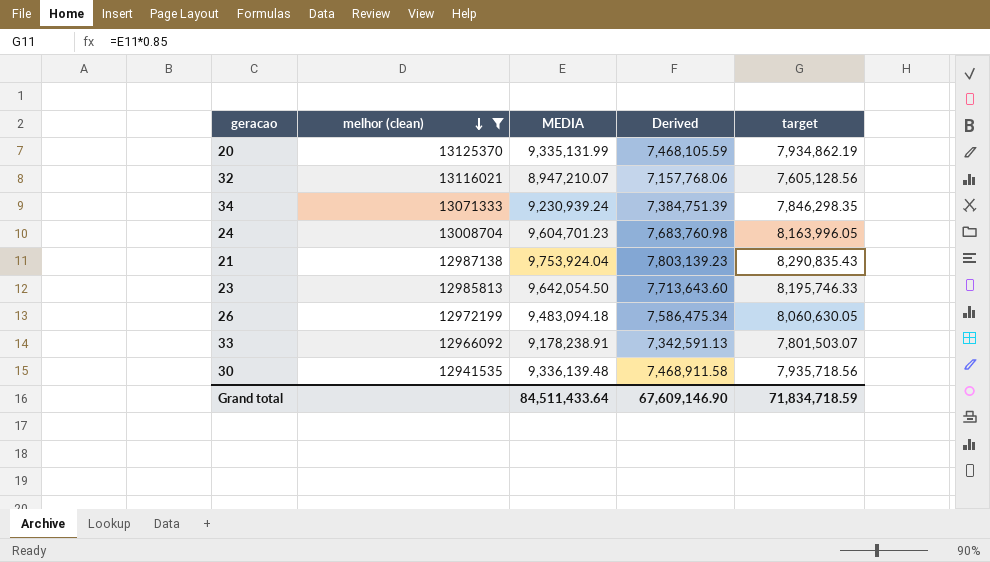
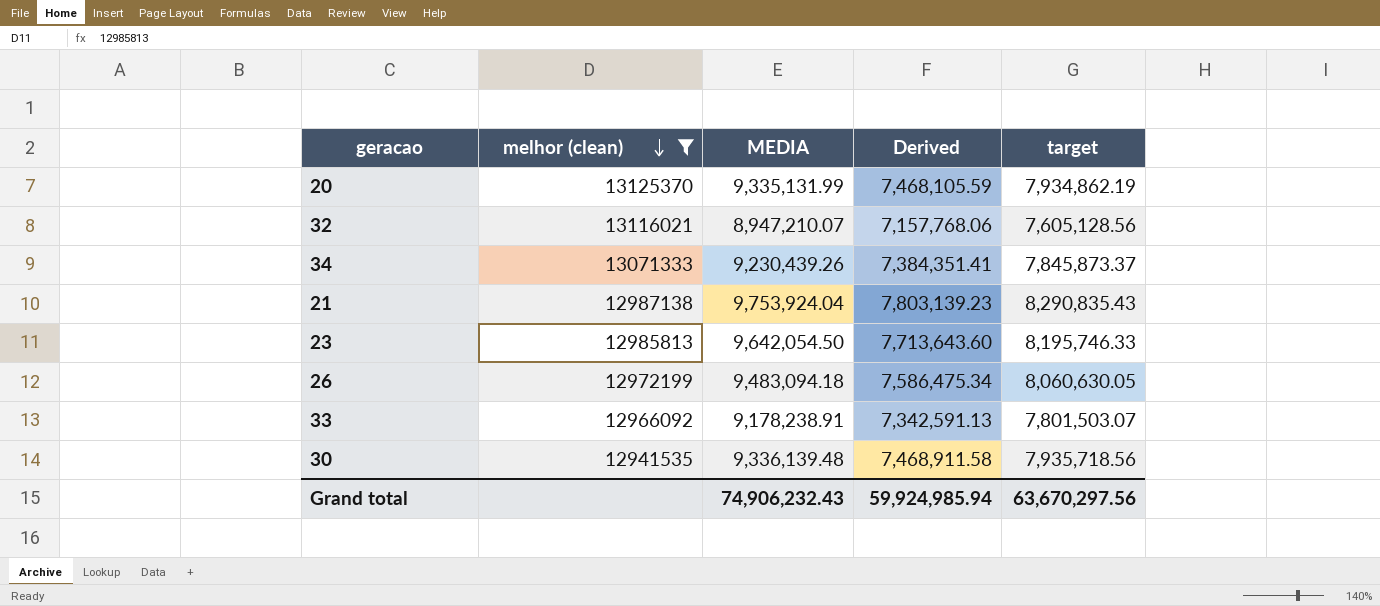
row 24: 13008704 | 9,604,701.23 | 7,683,760.98 | 8,163,996.05 -> none
34 | MEDIA: 9,230,939.24 -> 9,230,439.26
34 | Derived: 7,384,751.39 -> 7,384,351.41
34 | target: 7,846,298.35 -> 7,845,873.37
Grand total | MEDIA: 84,511,433.64 -> 74,906,232.43
Grand total | Derived: 67,609,146.90 -> 59,924,985.94
Grand total | target: 71,834,718.59 -> 63,670,297.56

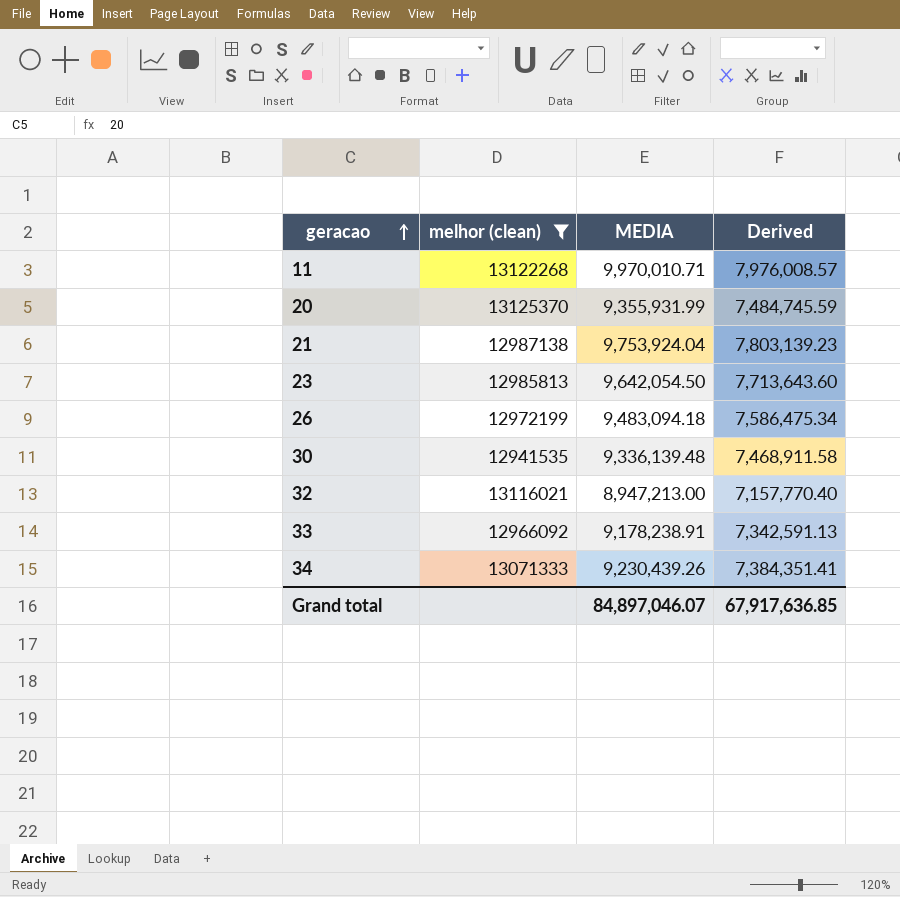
row order: melhor (clean) descending -> geracao ascending
column target | formula: [MEDIA] * 0.85 -> none
row 11: none -> 13122268 | 9,970,010.71 | 7,976,008.57
20 | MEDIA: 9,335,131.99 -> 9,355,931.99
20 | Derived: 7,468,105.59 -> 7,484,745.59
32 | MEDIA: 8,947,210.07 -> 8,947,213.00
32 | Derived: 7,157,768.06 -> 7,157,770.40
Grand total | MEDIA: 74,906,232.43 -> 84,897,046.07
Grand total | Derived: 59,924,985.94 -> 67,917,636.85

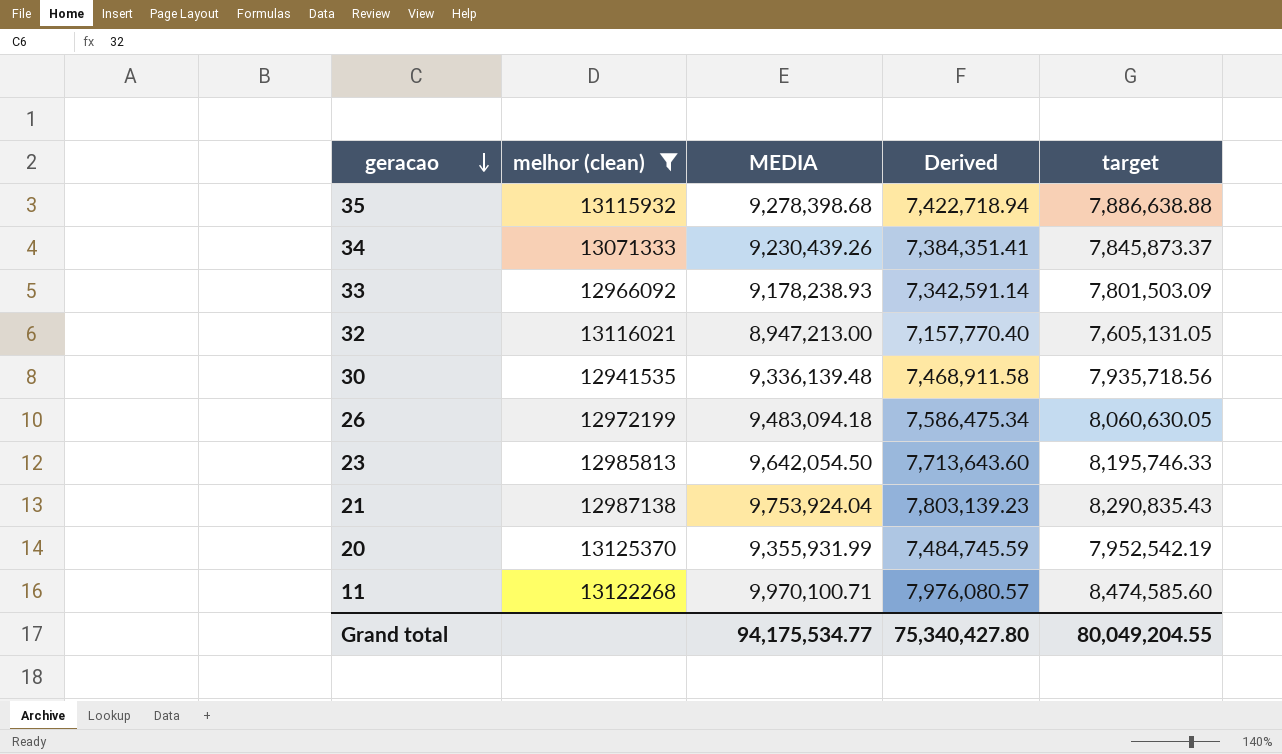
row order: geracao ascending -> geracao descending
column target | formula: none -> [MEDIA] * 0.85
row 35: none -> 13115932 | 9,278,398.68 | 7,422,718.94 | 7,886,638.88
33 | MEDIA: 9,178,238.91 -> 9,178,238.93
33 | Derived: 7,342,591.13 -> 7,342,591.14
11 | MEDIA: 9,970,010.71 -> 9,970,100.71
11 | Derived: 7,976,008.57 -> 7,976,080.57
Grand total | MEDIA: 84,897,046.07 -> 94,175,534.77
Grand total | Derived: 67,917,636.85 -> 75,340,427.80

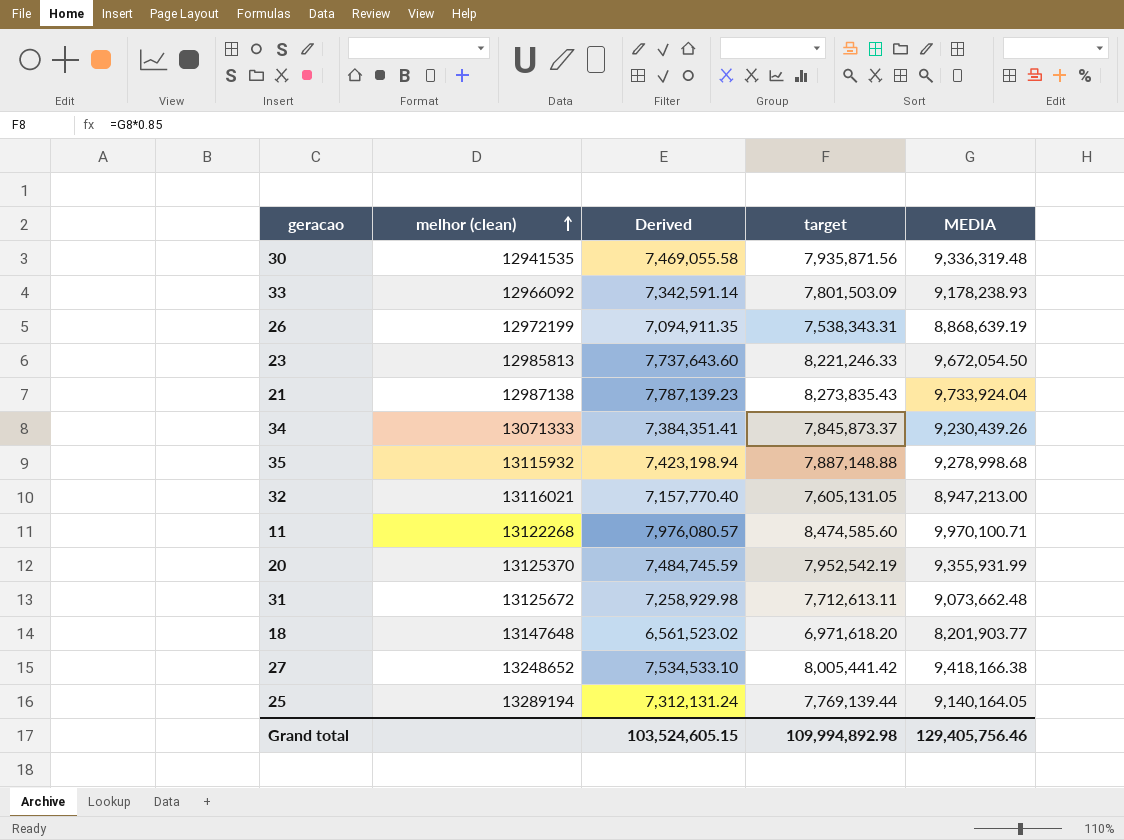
filter: melhor (clean) <= 13125370 -> none
row order: geracao descending -> melhor (clean) ascending
column MEDIA | position: 3 -> 5
30 | Derived: 7,468,911.58 -> 7,469,055.58
30 | target: 7,935,718.56 -> 7,935,871.56
30 | MEDIA: 9,336,139.48 -> 9,336,319.48
26 | Derived: 7,586,475.34 -> 7,094,911.35
26 | target: 8,060,630.05 -> 7,538,343.31
26 | MEDIA: 9,483,094.18 -> 8,868,639.19
23 | Derived: 7,713,643.60 -> 7,737,643.60
23 | target: 8,195,746.33 -> 8,221,246.33
23 | MEDIA: 9,642,054.50 -> 9,672,054.50
21 | Derived: 7,803,139.23 -> 7,787,139.23
21 | target: 8,290,835.43 -> 8,273,835.43
21 | MEDIA: 9,753,924.04 -> 9,733,924.04
35 | Derived: 7,422,718.94 -> 7,423,198.94
35 | target: 7,886,638.88 -> 7,887,148.88
35 | MEDIA: 9,278,398.68 -> 9,278,998.68
Grand total | Derived: 75,340,427.80 -> 103,524,605.15
Grand total | target: 80,049,204.55 -> 109,994,892.98
Grand total | MEDIA: 94,175,534.77 -> 129,405,756.46

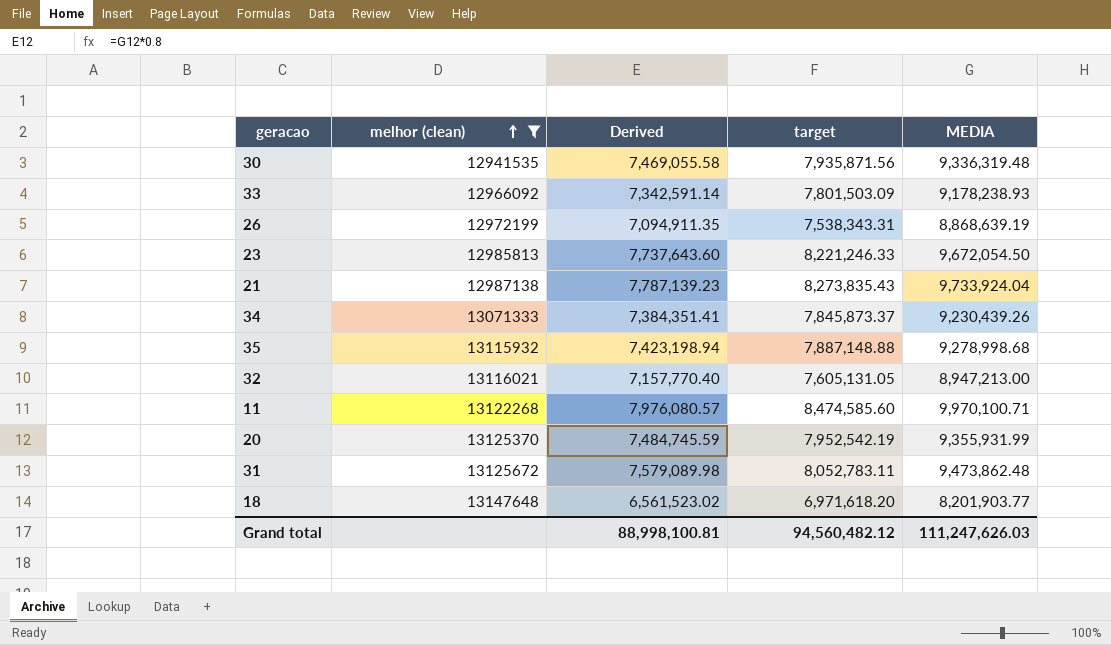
filter: none -> melhor (clean) <= 13147648
31 | Derived: 7,258,929.98 -> 7,579,089.98
31 | target: 7,712,613.11 -> 8,052,783.11
31 | MEDIA: 9,073,662.48 -> 9,473,862.48
Grand total | Derived: 103,524,605.15 -> 88,998,100.81
Grand total | target: 109,994,892.98 -> 94,560,482.12
Grand total | MEDIA: 129,405,756.46 -> 111,247,626.03

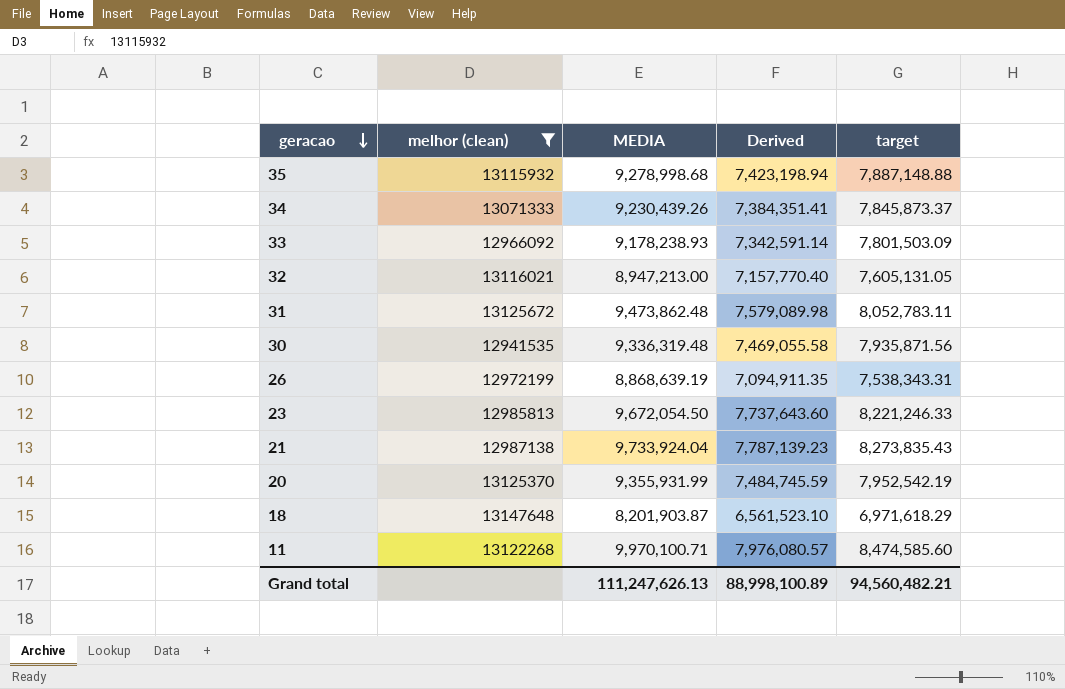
row order: melhor (clean) ascending -> geracao descending
column MEDIA | position: 5 -> 3
18 | MEDIA: 8,201,903.77 -> 8,201,903.87
18 | Derived: 6,561,523.02 -> 6,561,523.10
18 | target: 6,971,618.20 -> 6,971,618.29
Grand total | MEDIA: 111,247,626.03 -> 111,247,626.13
Grand total | Derived: 88,998,100.81 -> 88,998,100.89
Grand total | target: 94,560,482.12 -> 94,560,482.21

